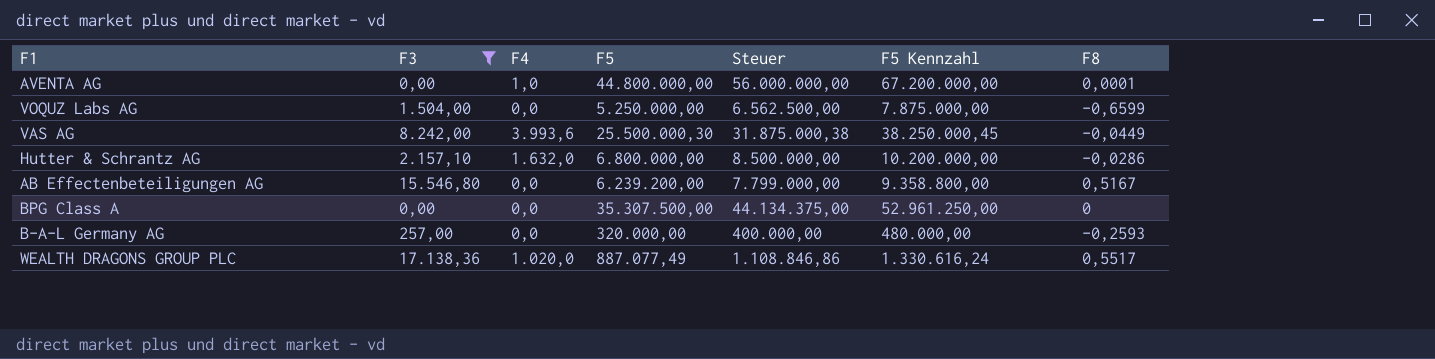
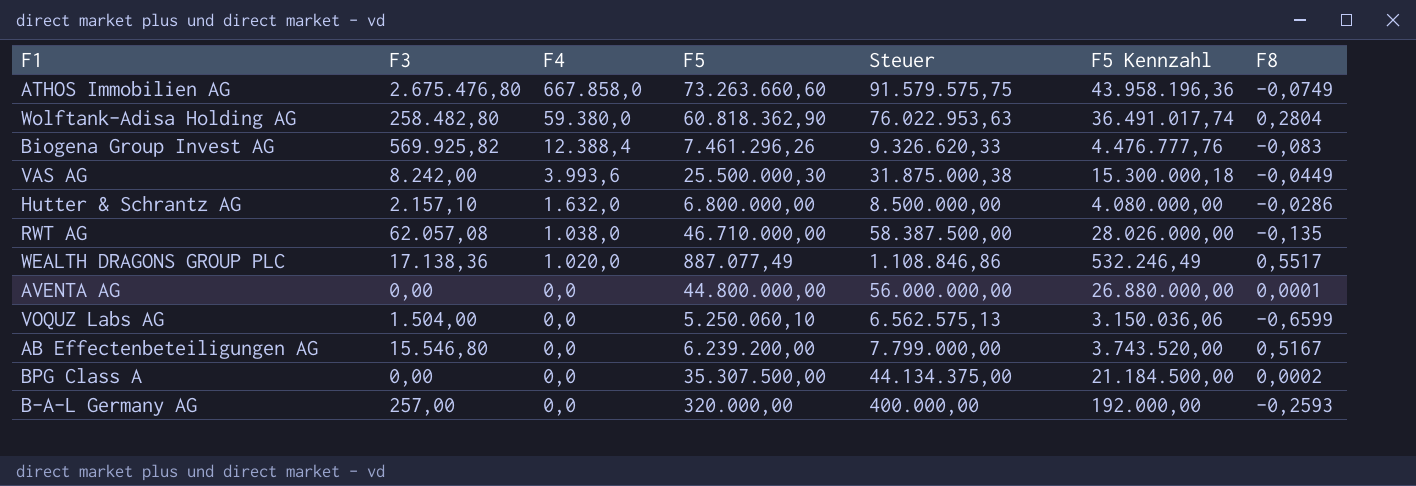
filter: F3 <= 17.138,36 -> none
row order: none -> F4 descending
column F5 Kennzahl | formula: [F5] * 1,5 -> [F5] * 0,6
AVENTA AG | F4: 1,0 -> 0,0
VOQUZ Labs AG | F5: 5.250.000,00 -> 5.250.060,10
VOQUZ Labs AG | Steuer: 6.562.500,00 -> 6.562.575,13
BPG Class A | F8: 0 -> 0,0002

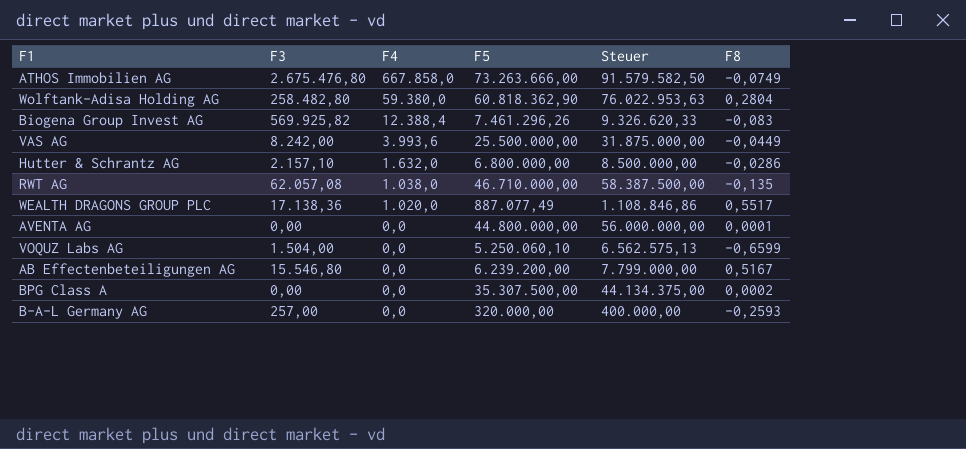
column F5 Kennzahl | formula: [F5] * 0,6 -> none
ATHOS Immobilien AG | F5: 73.263.660,60 -> 73.263.666,00
ATHOS Immobilien AG | Steuer: 91.579.575,75 -> 91.579.582,50
VAS AG | F5: 25.500.000,30 -> 25.500.000,00
VAS AG | Steuer: 31.875.000,38 -> 31.875.000,00

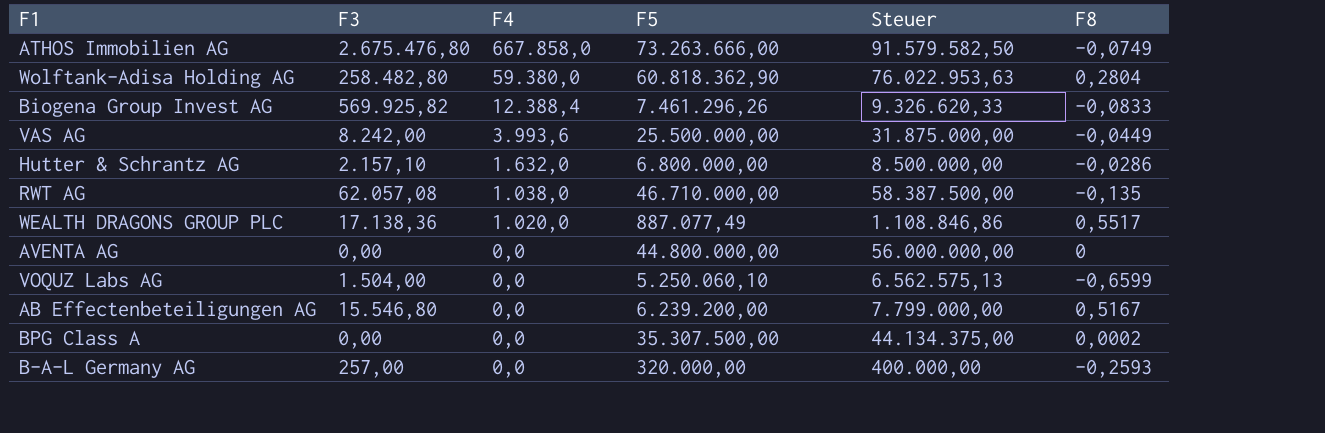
Biogena Group Invest AG | F8: -0,083 -> -0,0833
AVENTA AG | F8: 0,0001 -> 0

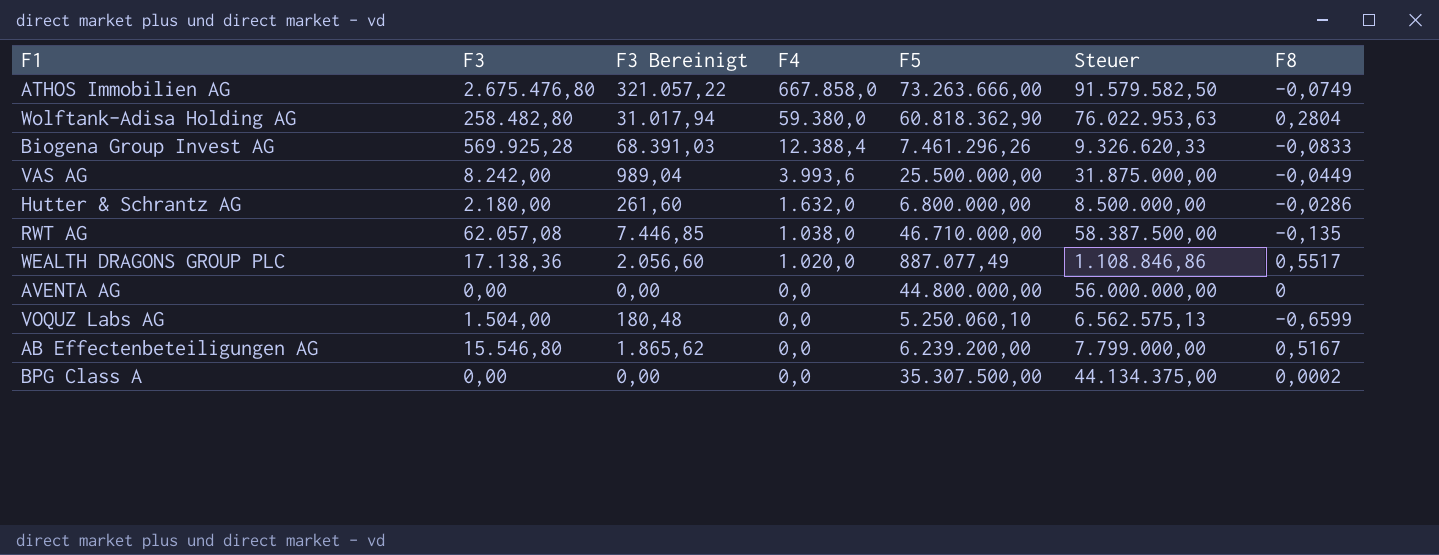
column F3 Bereinigt | formula: none -> [F3] * 0,12
row B-A-L Germany AG: 257,00 | 0,0 | 320.000,00 | 400.000,00 | -0,2593 -> none
Biogena Group Invest AG | F3: 569.925,82 -> 569.925,28
Hutter & Schrantz AG | F3: 2.157,10 -> 2.180,00

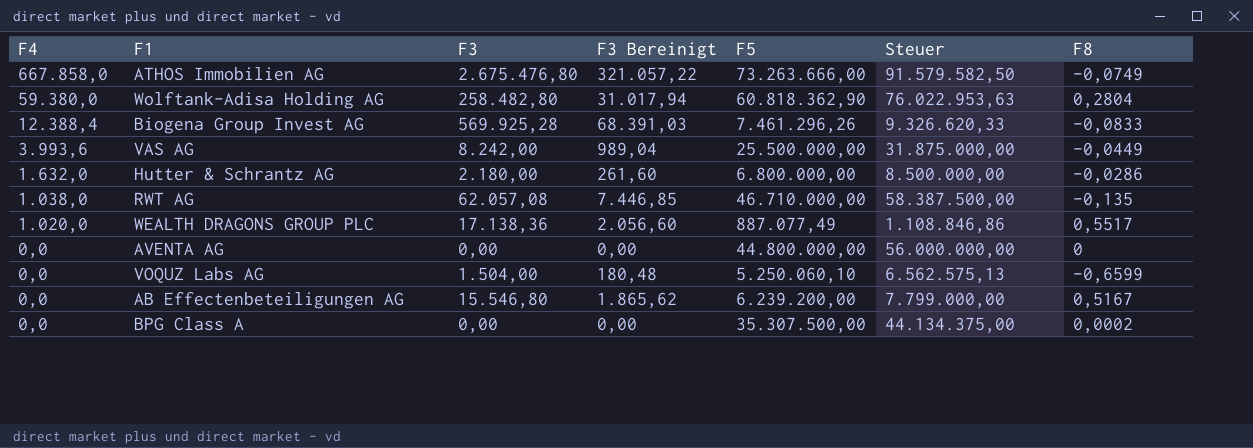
column F4 | position: 4 -> 1

